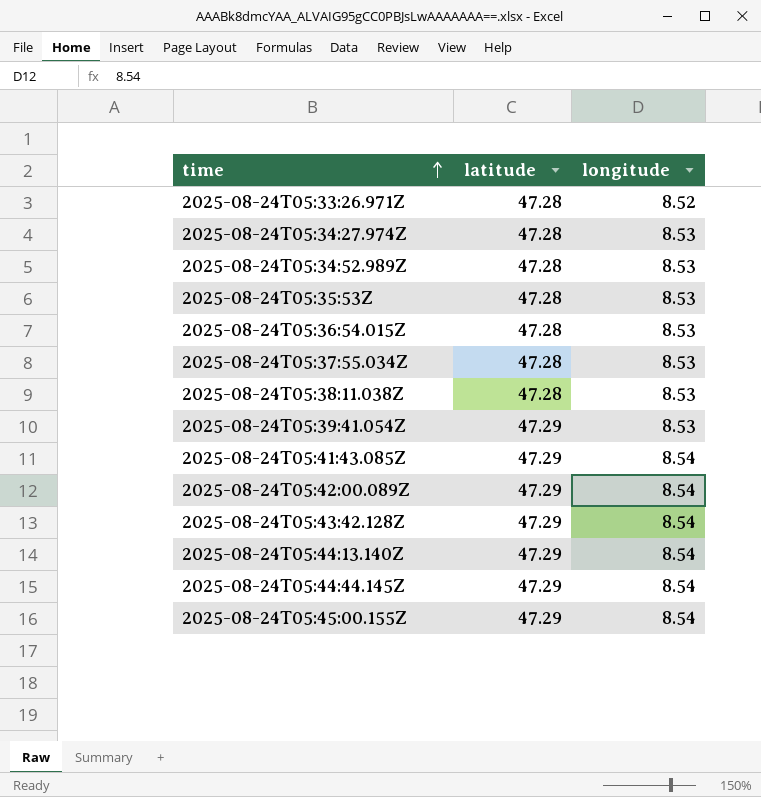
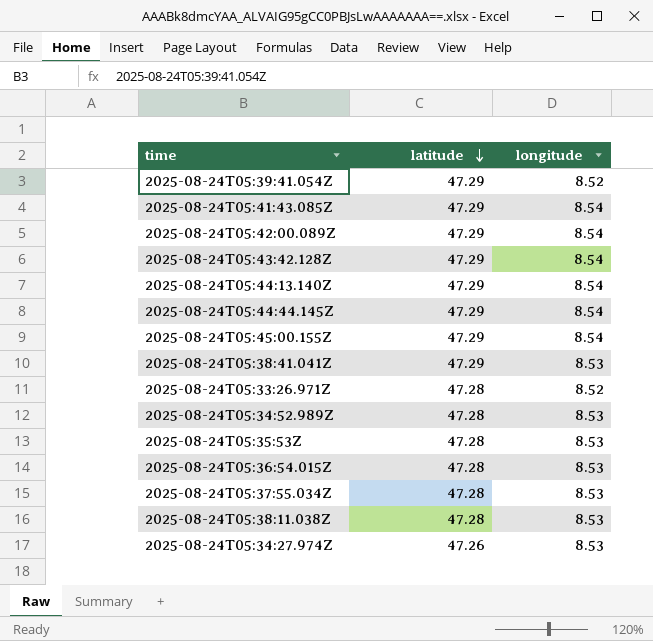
row order: time ascending -> latitude descending
2025-08-24T05:39:41.054Z | longitude: 8.53 -> 8.52
row 2025-08-24T05:38:41.041Z: none -> 47.29 | 8.53
2025-08-24T05:34:27.974Z | latitude: 47.28 -> 47.26

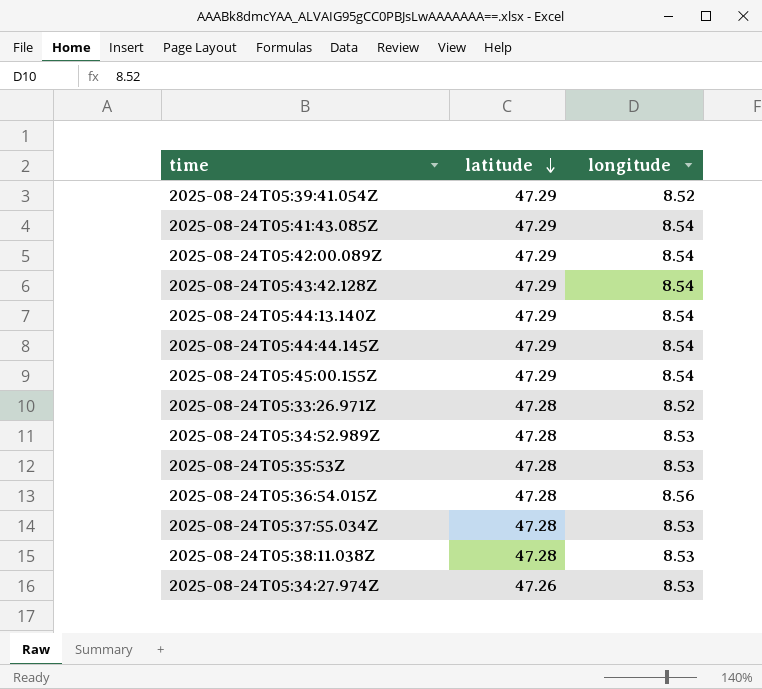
row 2025-08-24T05:38:41.041Z: 47.29 | 8.53 -> none
2025-08-24T05:36:54.015Z | longitude: 8.53 -> 8.56

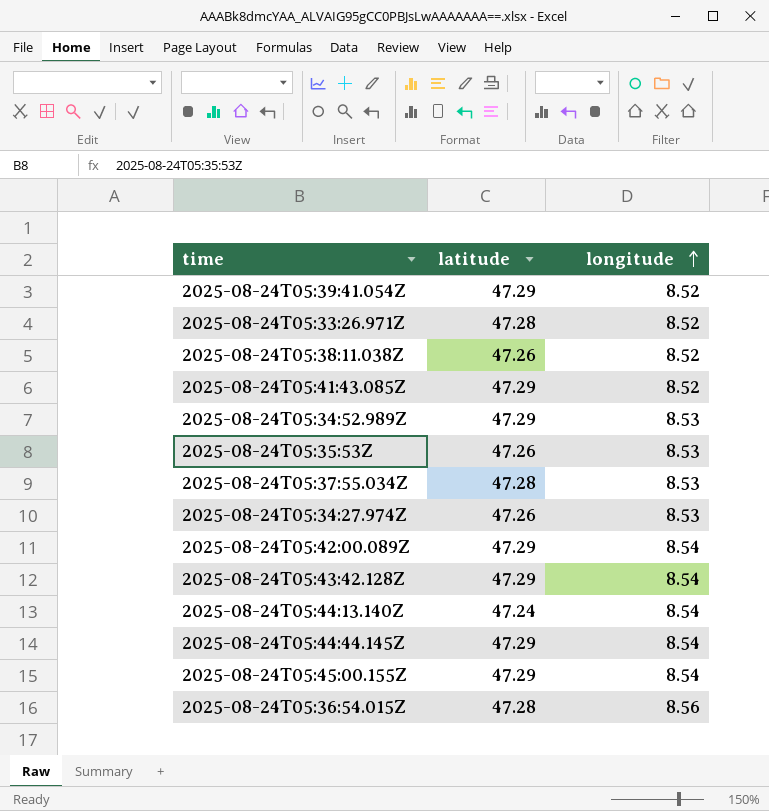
row order: latitude descending -> longitude ascending
2025-08-24T05:38:11.038Z | latitude: 47.28 -> 47.26
2025-08-24T05:38:11.038Z | longitude: 8.53 -> 8.52
2025-08-24T05:41:43.085Z | longitude: 8.54 -> 8.52
2025-08-24T05:34:52.989Z | latitude: 47.28 -> 47.29
2025-08-24T05:35:53Z | latitude: 47.28 -> 47.26
2025-08-24T05:44:13.140Z | latitude: 47.29 -> 47.24

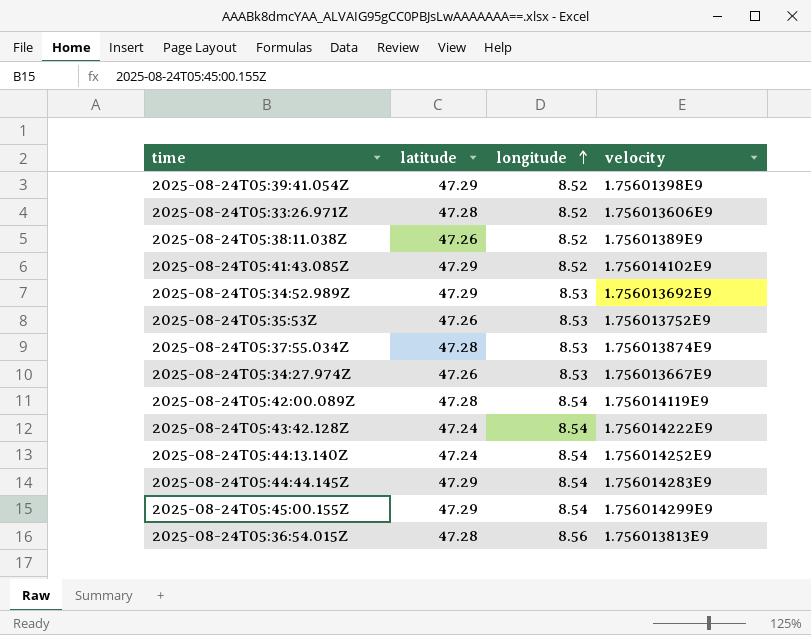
column velocity | position: none -> 4
2025-08-24T05:42:00.089Z | latitude: 47.29 -> 47.28
2025-08-24T05:43:42.128Z | latitude: 47.29 -> 47.24

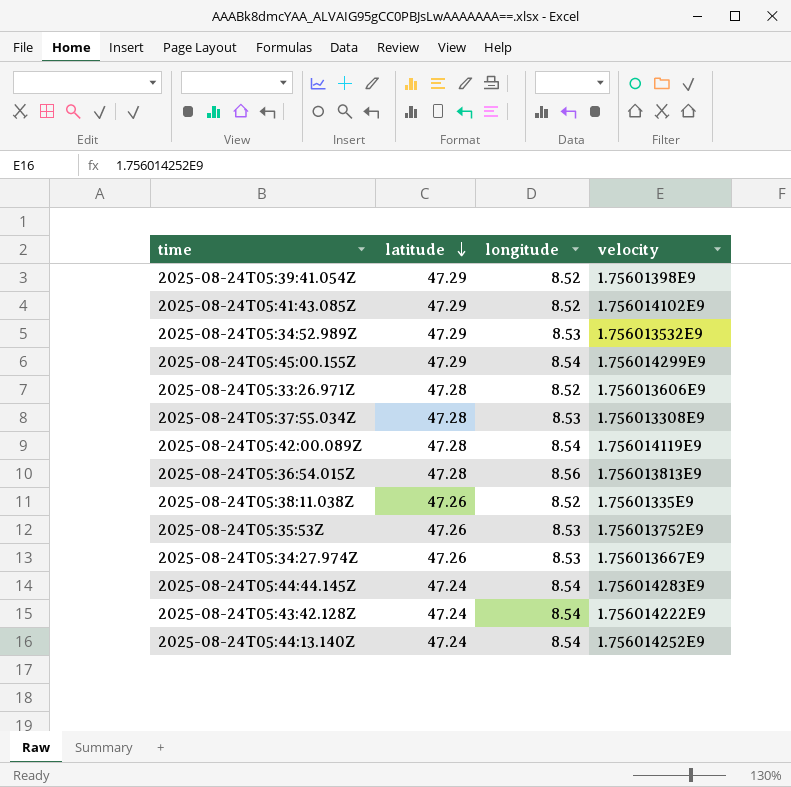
row order: longitude ascending -> latitude descending
2025-08-24T05:34:52.989Z | velocity: 1.756013692E9 -> 1.756013532E9
2025-08-24T05:37:55.034Z | velocity: 1.756013874E9 -> 1.756013308E9
2025-08-24T05:38:11.038Z | velocity: 1.75601389E9 -> 1.75601335E9
2025-08-24T05:44:44.145Z | latitude: 47.29 -> 47.24

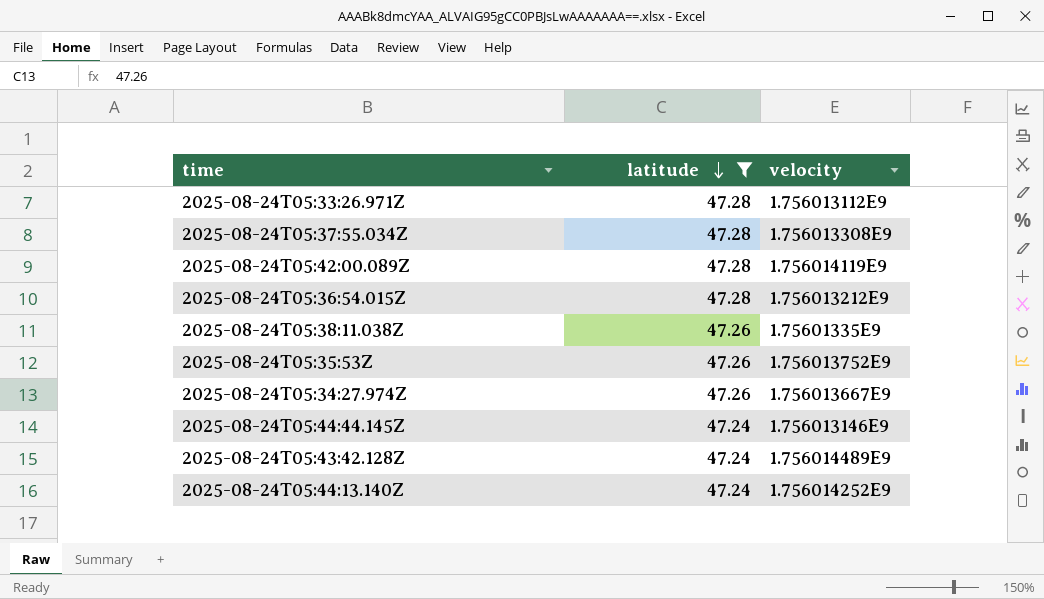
filter: none -> latitude != 47.29
column longitude | position: 3 -> none
2025-08-24T05:33:26.971Z | velocity: 1.756013606E9 -> 1.756013112E9
2025-08-24T05:36:54.015Z | velocity: 1.756013813E9 -> 1.756013212E9
2025-08-24T05:44:44.145Z | velocity: 1.756014283E9 -> 1.756013146E9
2025-08-24T05:43:42.128Z | velocity: 1.756014222E9 -> 1.756014489E9

